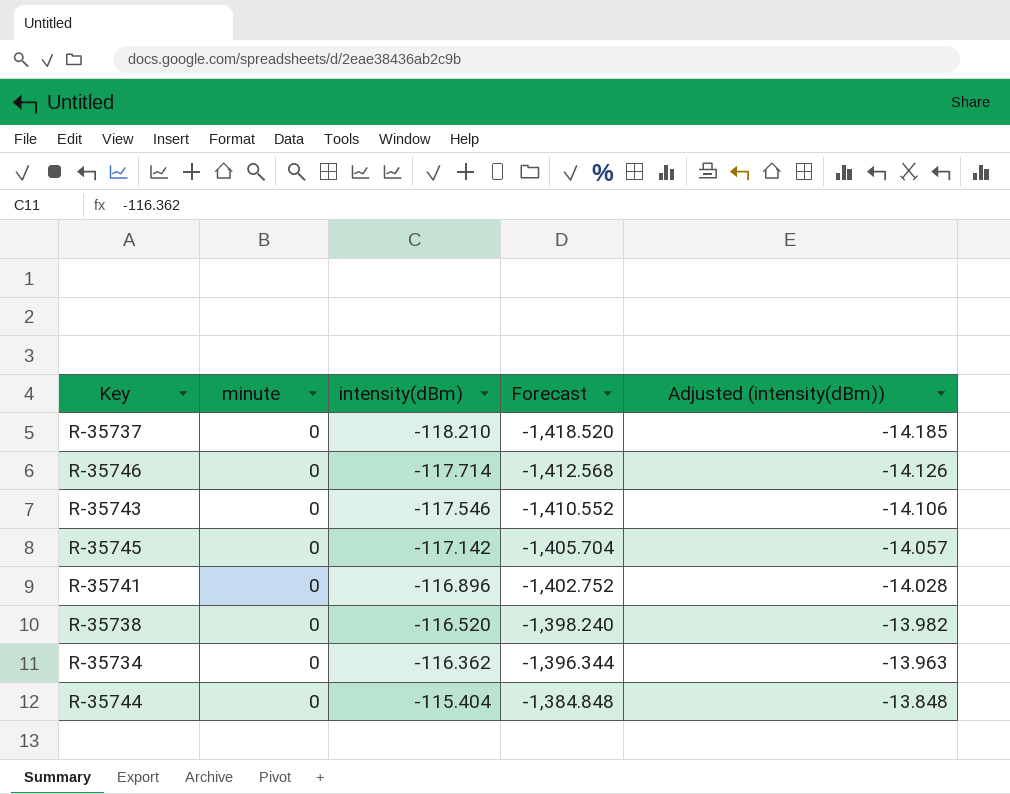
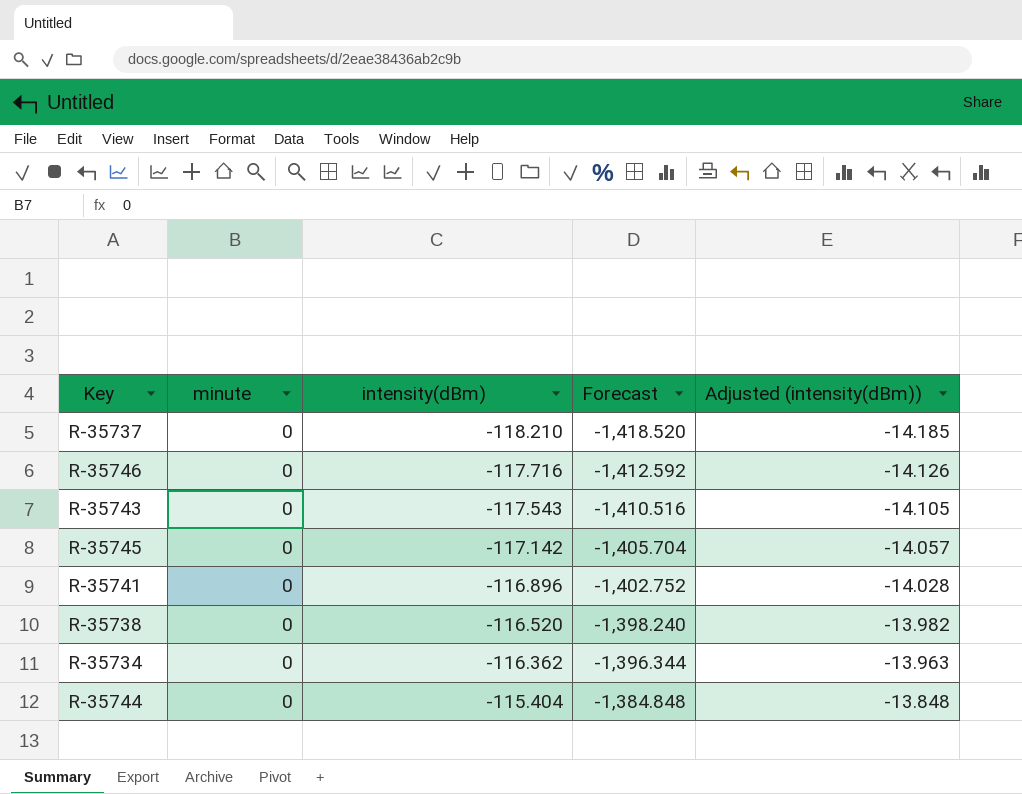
R-35746 | intensity(dBm): -117.714 -> -117.716
R-35746 | Forecast: -1,412.568 -> -1,412.592
R-35743 | intensity(dBm): -117.546 -> -117.543
R-35743 | Forecast: -1,410.552 -> -1,410.516
R-35743 | Adjusted (intensity(dBm)): -14.106 -> -14.105

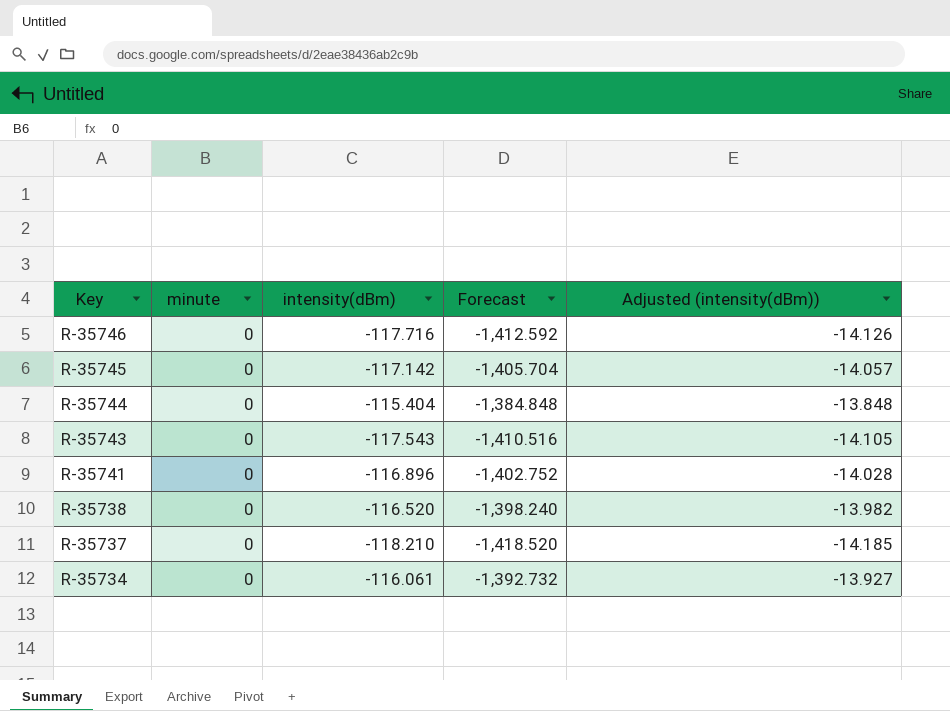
row order: intensity(dBm) ascending -> Key descending
R-35734 | intensity(dBm): -116.362 -> -116.061
R-35734 | Forecast: -1,396.344 -> -1,392.732
R-35734 | Adjusted (intensity(dBm)): -13.963 -> -13.927

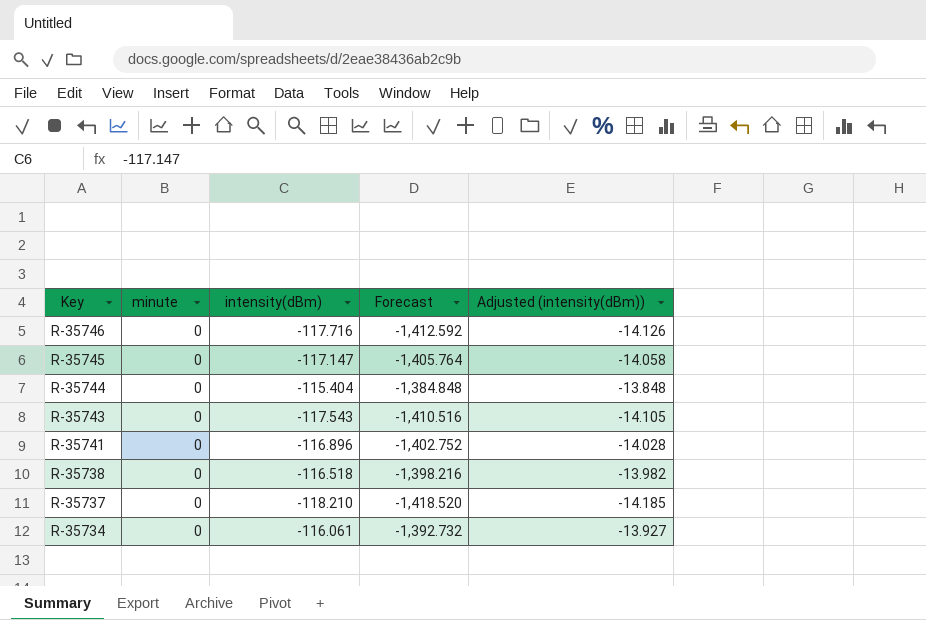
R-35745 | intensity(dBm): -117.142 -> -117.147
R-35745 | Forecast: -1,405.704 -> -1,405.764
R-35745 | Adjusted (intensity(dBm)): -14.057 -> -14.058
R-35738 | intensity(dBm): -116.520 -> -116.518
R-35738 | Forecast: -1,398.240 -> -1,398.216

